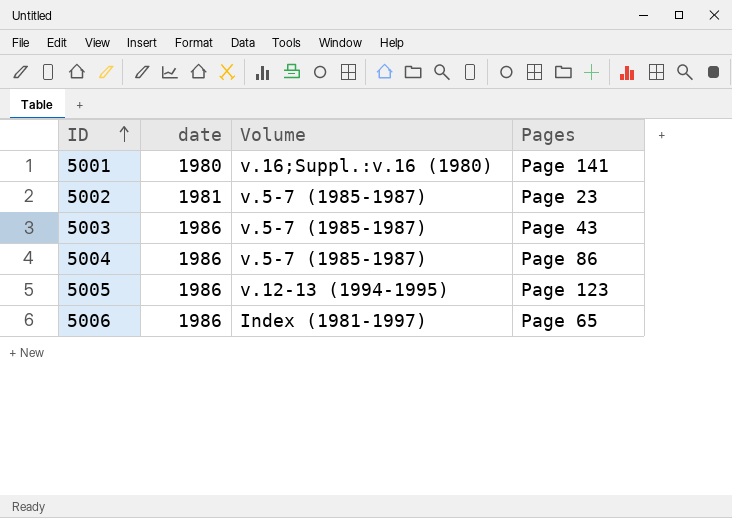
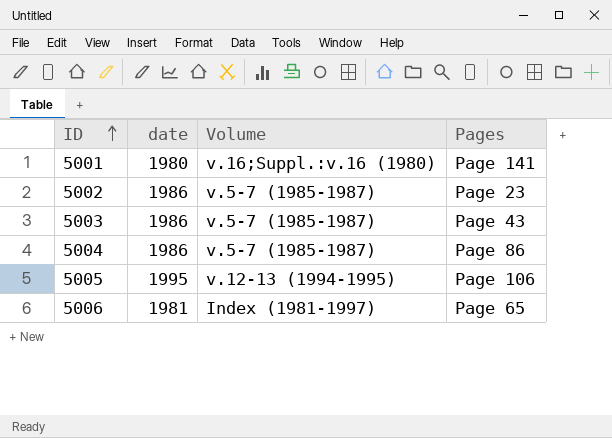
5002 | date: 1981 -> 1986
5005 | date: 1986 -> 1995
5005 | Pages: Page 123 -> Page 106
5006 | date: 1986 -> 1981

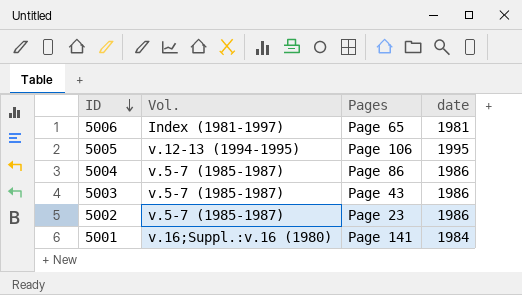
row order: ID ascending -> ID descending
column name: Volume -> Vol.
column date | position: 2 -> 4
5001 | date: 1980 -> 1984

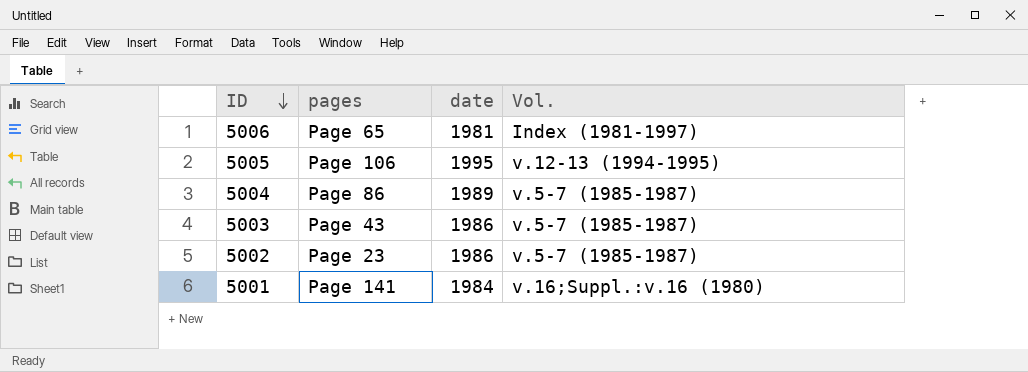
column name: Pages -> pages
column Vol. | position: 2 -> 4
5004 | date: 1986 -> 1989

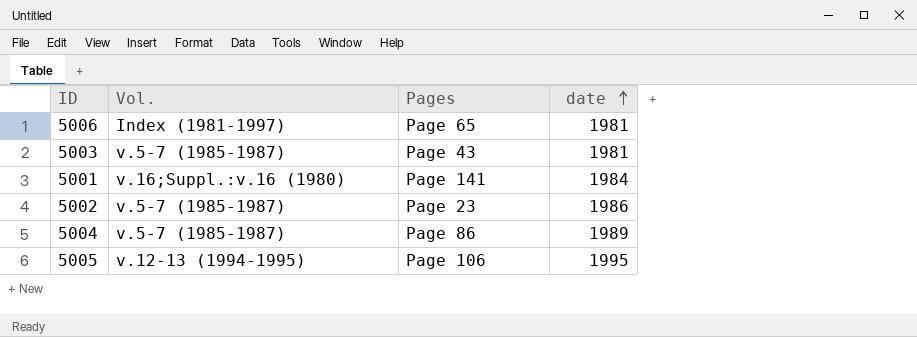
row order: ID descending -> date ascending
column Vol. | position: 4 -> 2
column name: pages -> Pages
5003 | date: 1986 -> 1981

